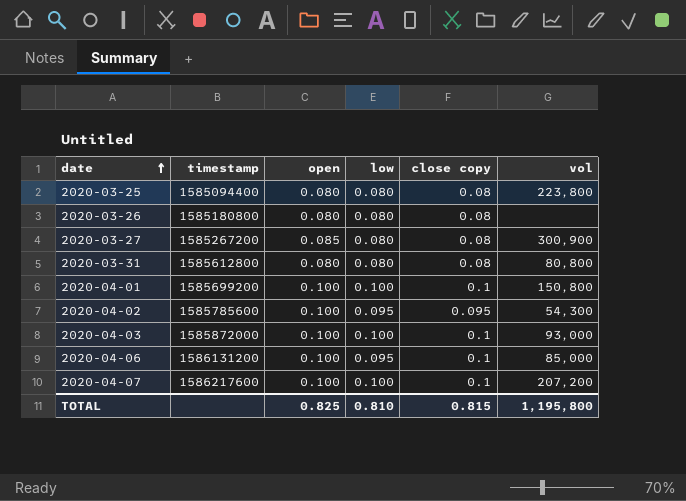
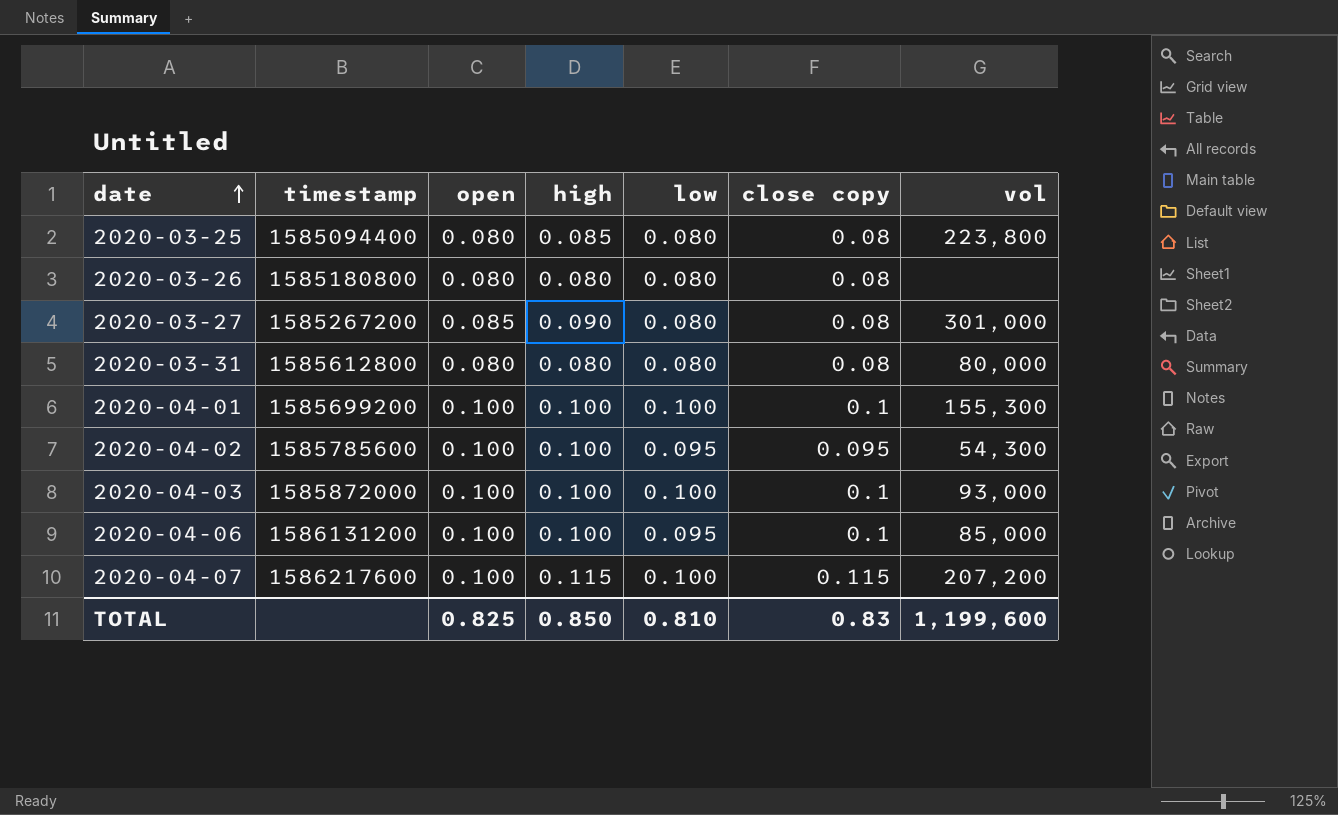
column high | position: none -> 4
2020-03-27 | vol: 300,900 -> 301,000
2020-03-31 | vol: 80,800 -> 80,000
2020-04-01 | vol: 150,800 -> 155,300
2020-04-07 | close copy: 0.1 -> 0.115
TOTAL | close copy: 0.815 -> 0.83
TOTAL | vol: 1,195,800 -> 1,199,600

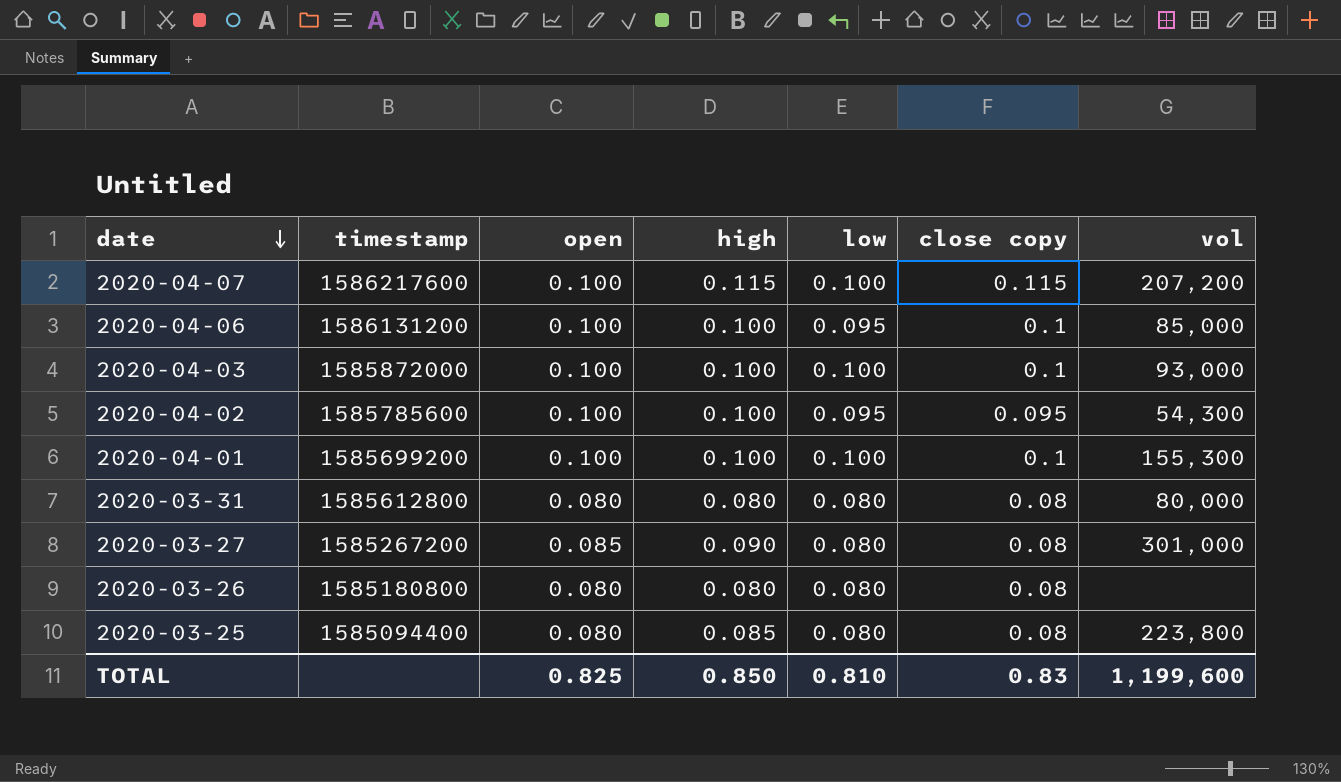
row order: date ascending -> date descending

